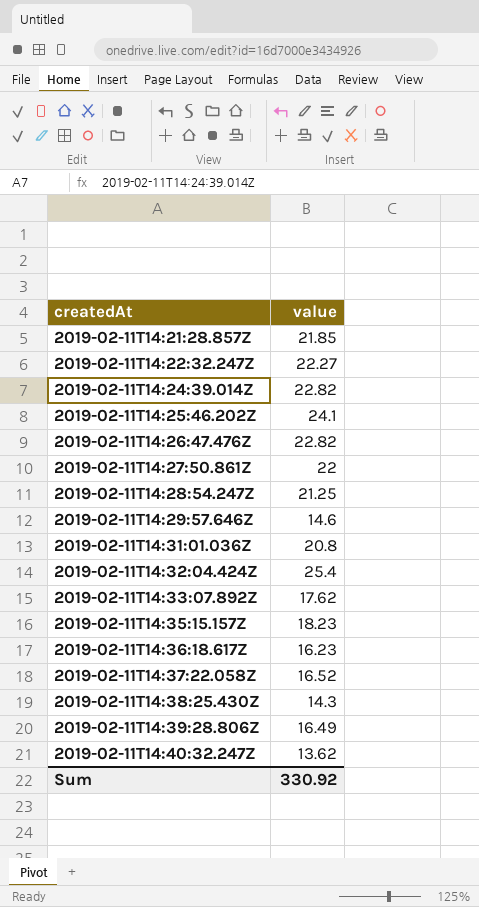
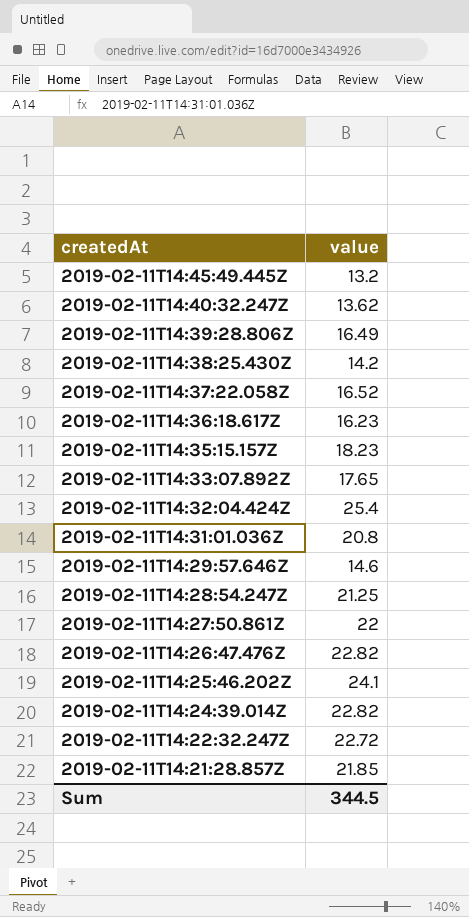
row order: createdAt ascending -> createdAt descending
row 2019-02-11T14:45:49.445Z: none -> 13.2
2019-02-11T14:38:25.430Z | value: 14.3 -> 14.2
2019-02-11T14:33:07.892Z | value: 17.62 -> 17.65
2019-02-11T14:22:32.247Z | value: 22.27 -> 22.72
Sum | value: 330.92 -> 344.5

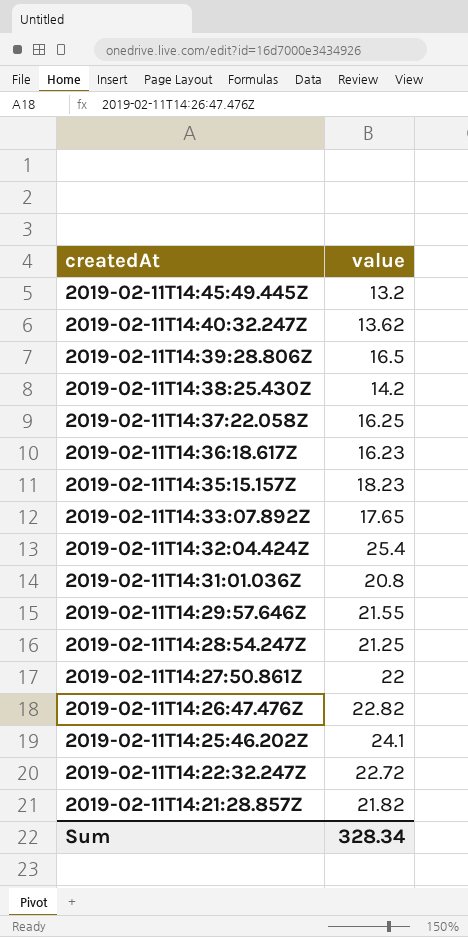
row 2019-02-11T14:24:39.014Z: 22.82 -> none
2019-02-11T14:39:28.806Z | value: 16.49 -> 16.5
2019-02-11T14:37:22.058Z | value: 16.52 -> 16.25
2019-02-11T14:29:57.646Z | value: 14.6 -> 21.55
2019-02-11T14:21:28.857Z | value: 21.85 -> 21.82
Sum | value: 344.5 -> 328.34

